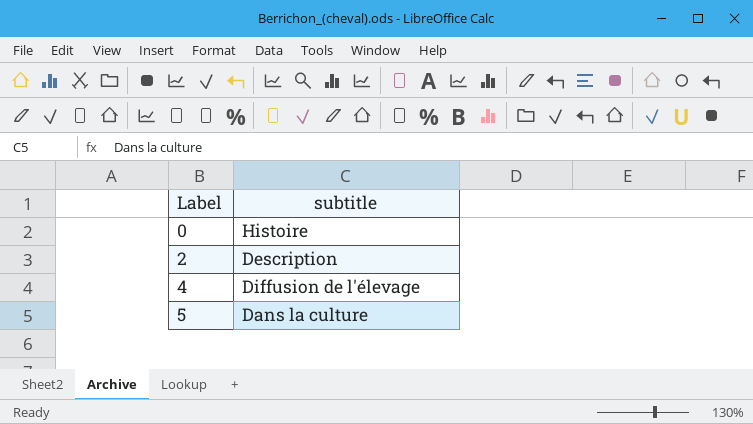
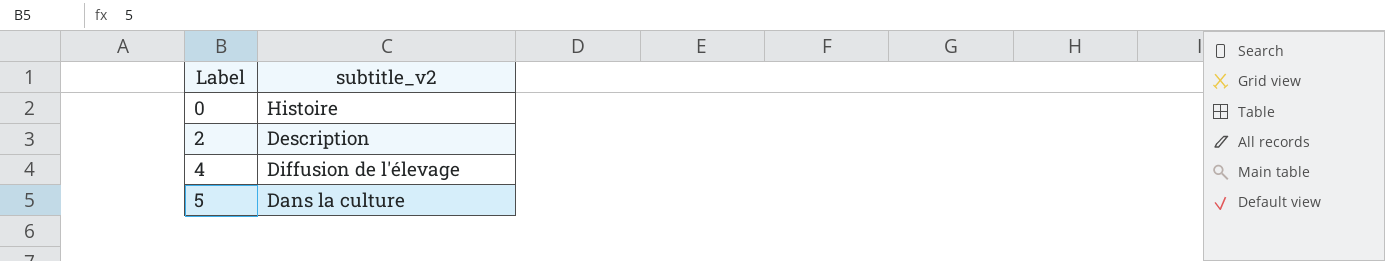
column name: subtitle -> subtitle_v2

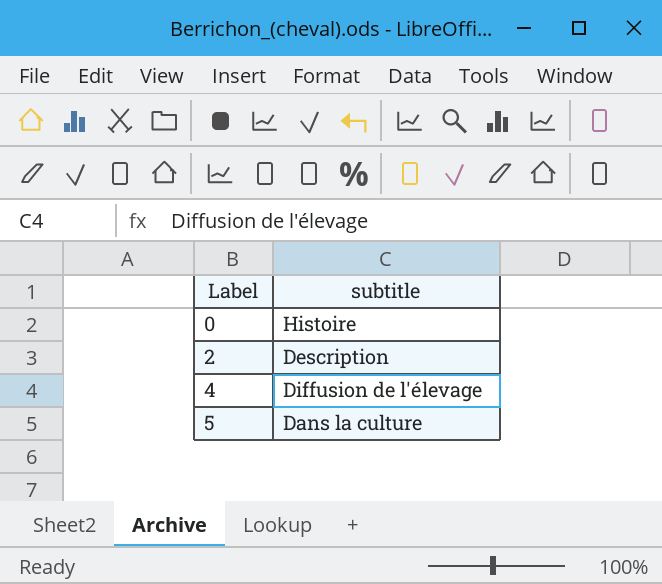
column name: subtitle_v2 -> subtitle

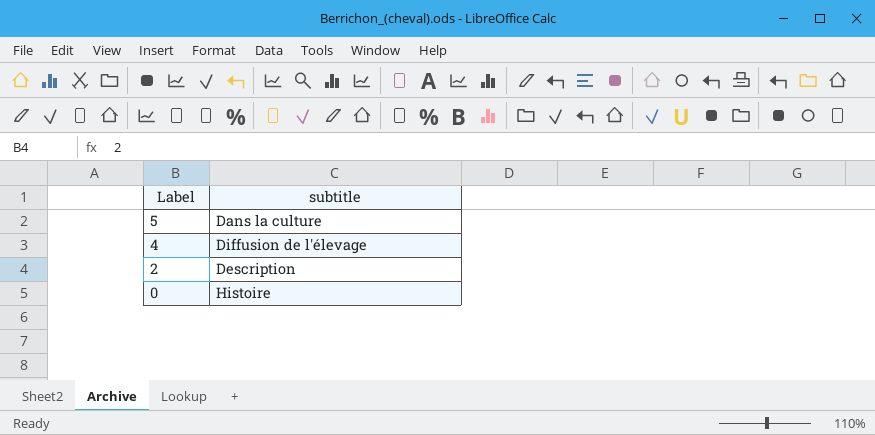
row order: Label ascending -> Label descending

